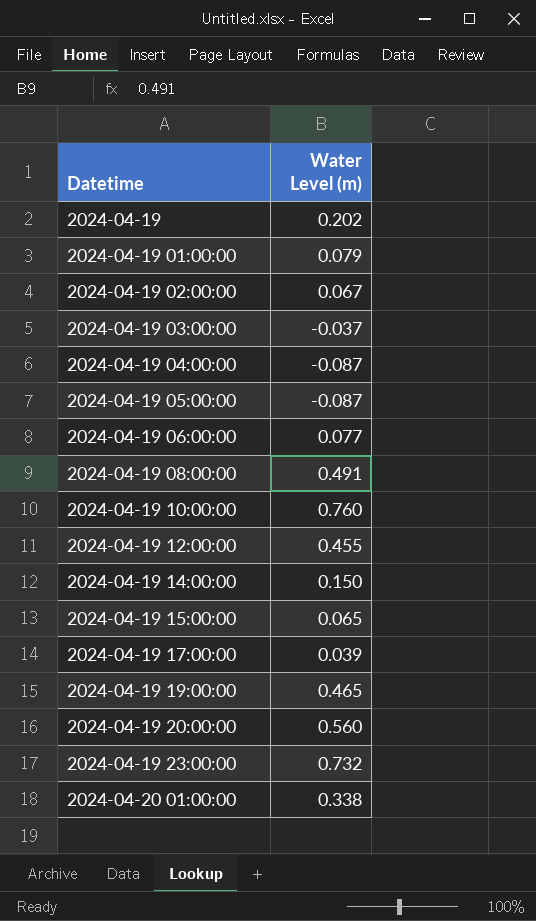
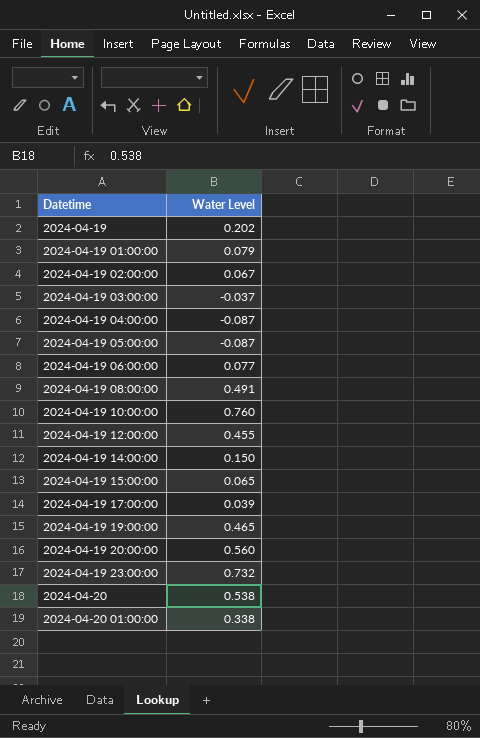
column name: Water Level (m) -> Water Level
row 2024-04-20: none -> 0.538

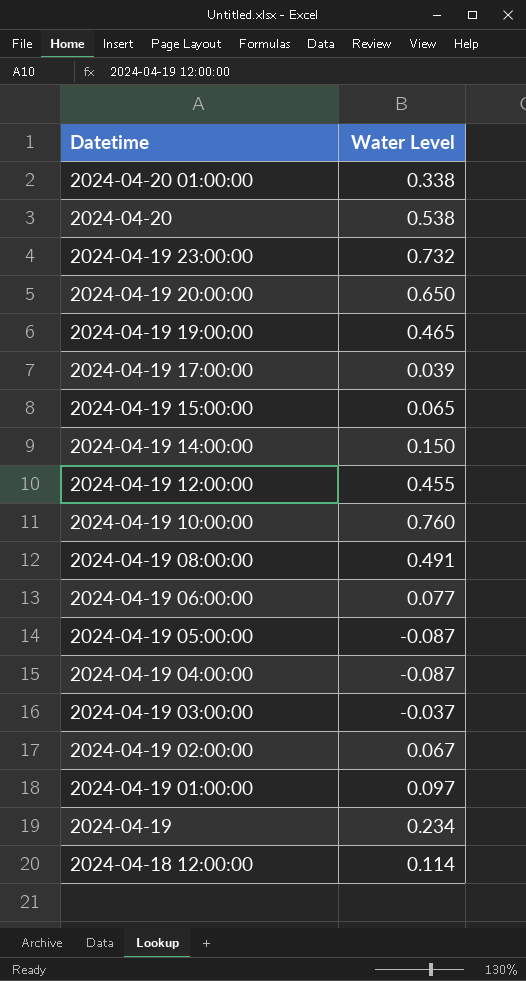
row order: Datetime ascending -> Datetime descending
2024-04-19 20:00:00 | Water Level: 0.560 -> 0.650
2024-04-19 01:00:00 | Water Level: 0.079 -> 0.097
2024-04-19 | Water Level: 0.202 -> 0.234
row 2024-04-18 12:00:00: none -> 0.114

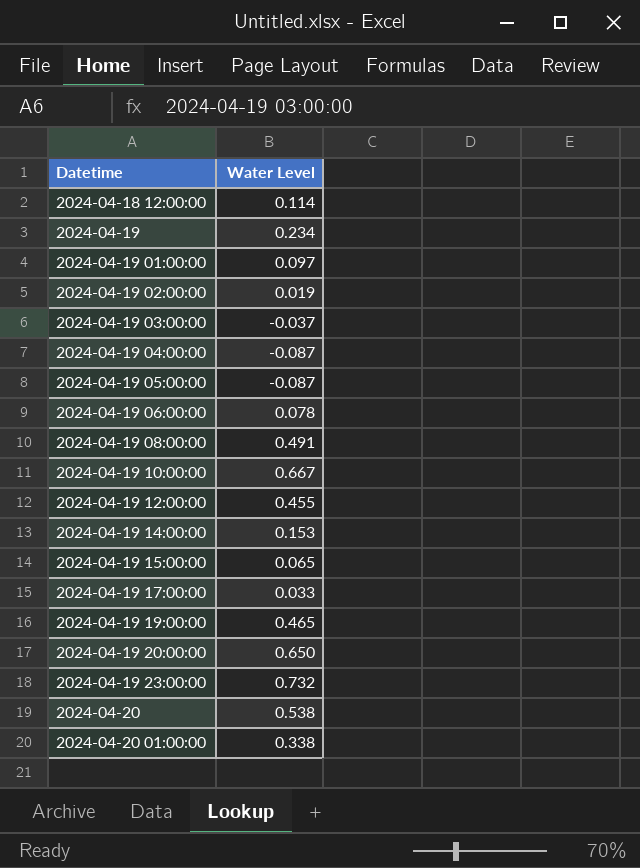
row order: Datetime descending -> Datetime ascending
2024-04-19 02:00:00 | Water Level: 0.067 -> 0.019
2024-04-19 06:00:00 | Water Level: 0.077 -> 0.078
2024-04-19 10:00:00 | Water Level: 0.760 -> 0.667
2024-04-19 14:00:00 | Water Level: 0.150 -> 0.153
2024-04-19 17:00:00 | Water Level: 0.039 -> 0.033

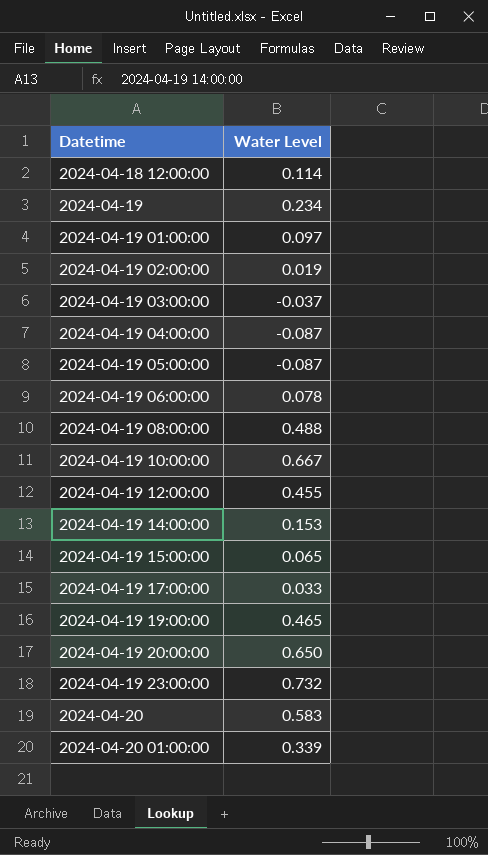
2024-04-19 08:00:00 | Water Level: 0.491 -> 0.488
2024-04-20 | Water Level: 0.538 -> 0.583
2024-04-20 01:00:00 | Water Level: 0.338 -> 0.339

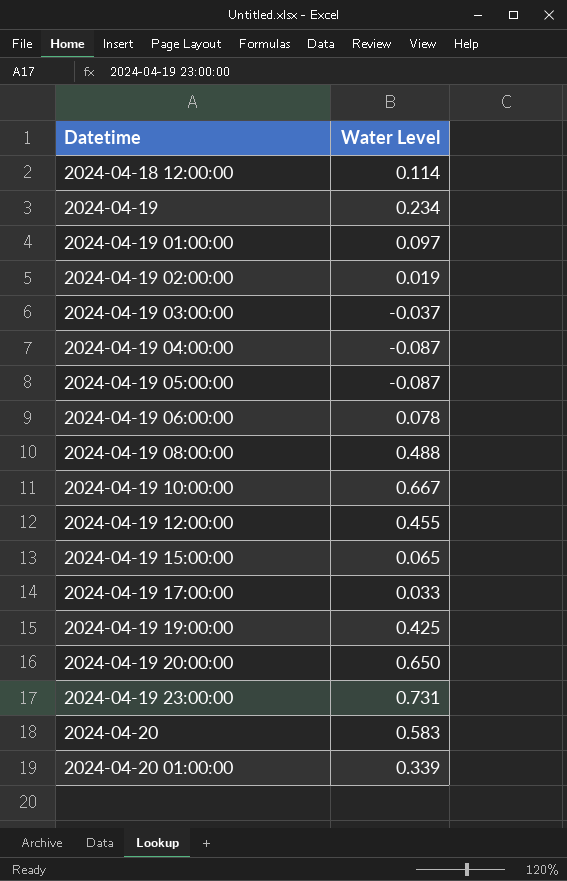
row 2024-04-19 14:00:00: 0.153 -> none
2024-04-19 19:00:00 | Water Level: 0.465 -> 0.425
2024-04-19 23:00:00 | Water Level: 0.732 -> 0.731

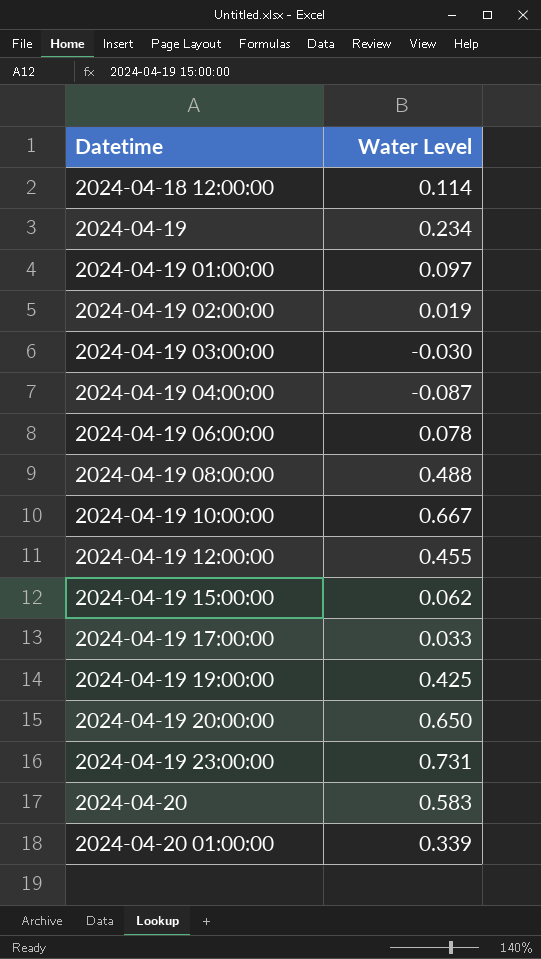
row 2024-04-19 05:00:00: -0.087 -> none
2024-04-19 03:00:00 | Water Level: -0.037 -> -0.030
2024-04-19 15:00:00 | Water Level: 0.065 -> 0.062

